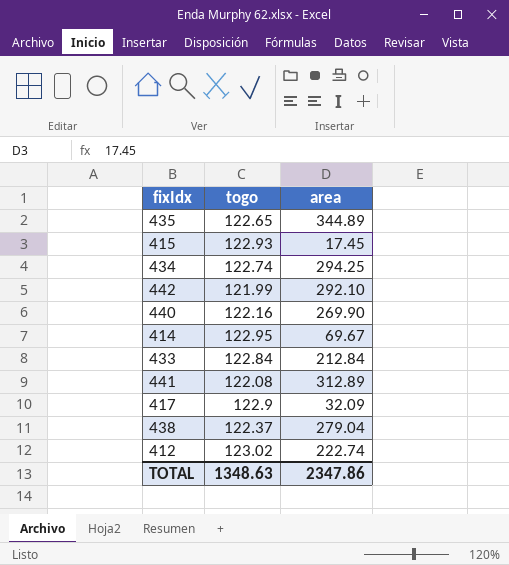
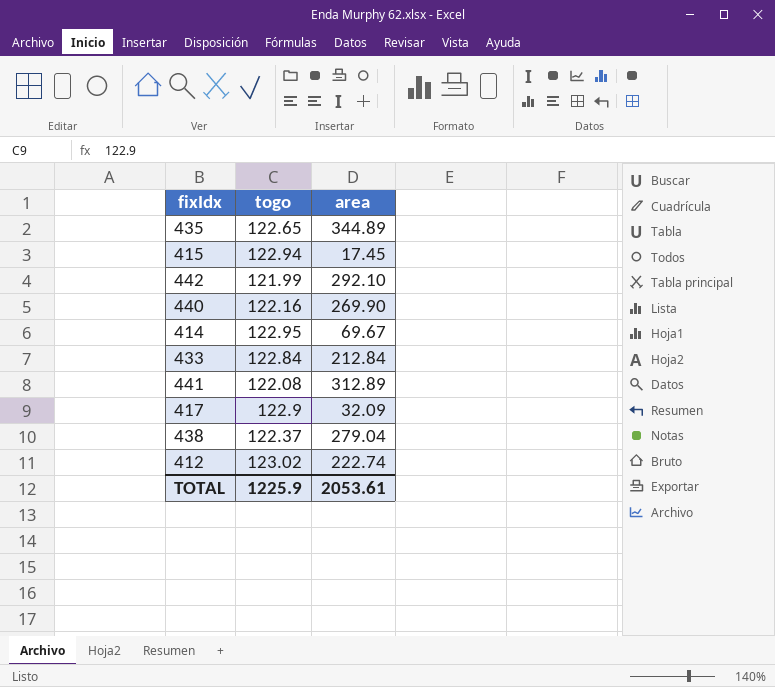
row 434: 122.74 | 294.25 -> none
415 | togo: 122.93 -> 122.94
TOTAL | togo: 1348.63 -> 1225.9
TOTAL | area: 2347.86 -> 2053.61

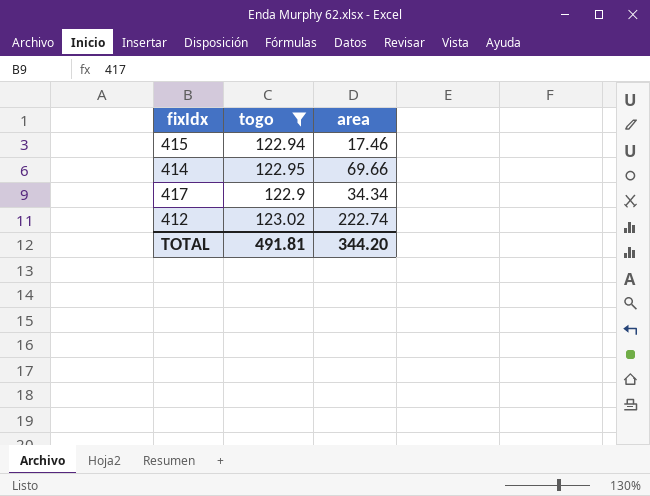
filter: none -> togo >= 122.9
415 | area: 17.45 -> 17.46
414 | area: 69.67 -> 69.66
417 | area: 32.09 -> 34.34
TOTAL | togo: 1225.9 -> 491.81
TOTAL | area: 2053.61 -> 344.20

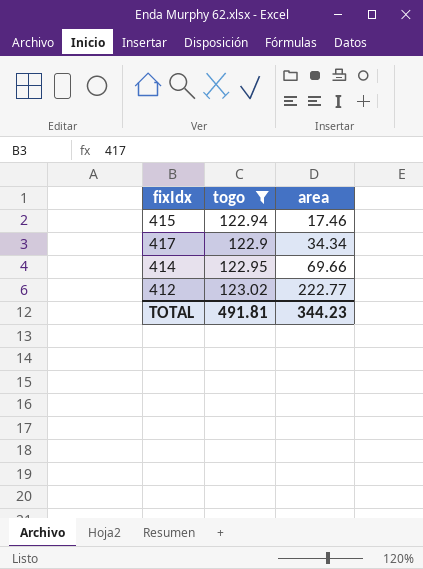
row order: none -> area ascending
412 | area: 222.74 -> 222.77
TOTAL | area: 344.20 -> 344.23

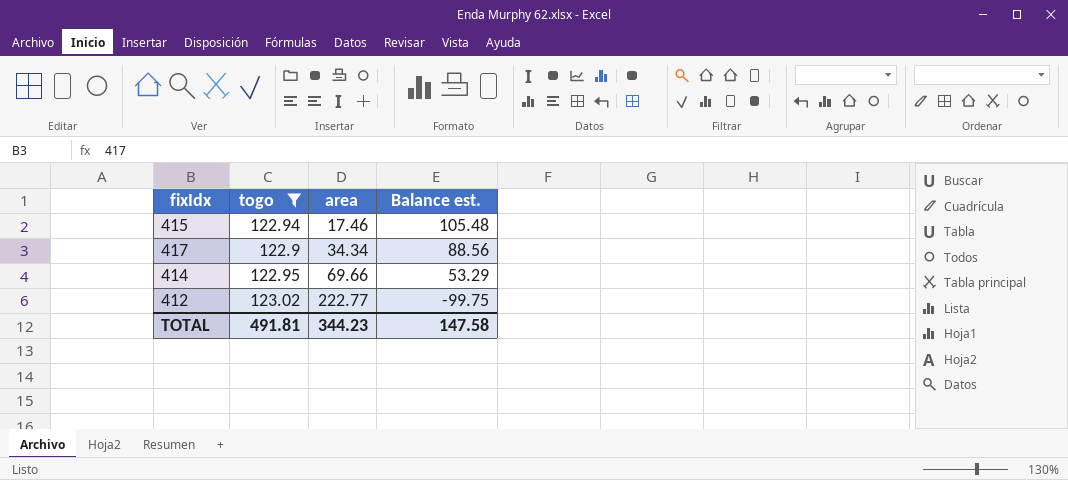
column Balance est. | formula: none -> [togo] - [area]

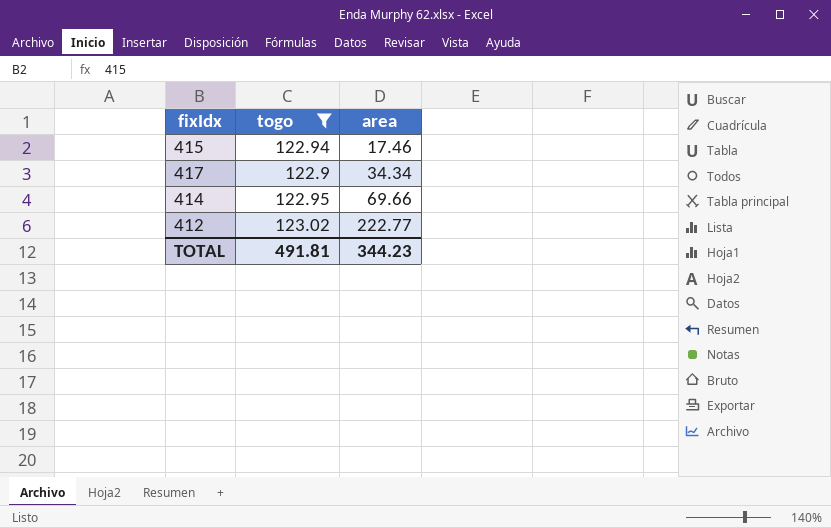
column Balance est. | formula: [togo] - [area] -> none

